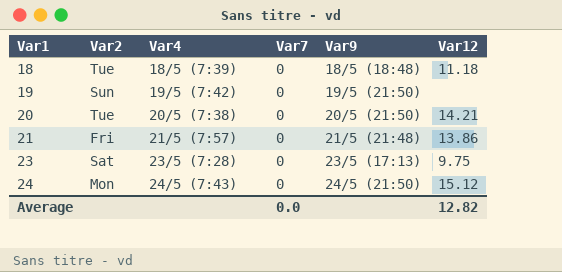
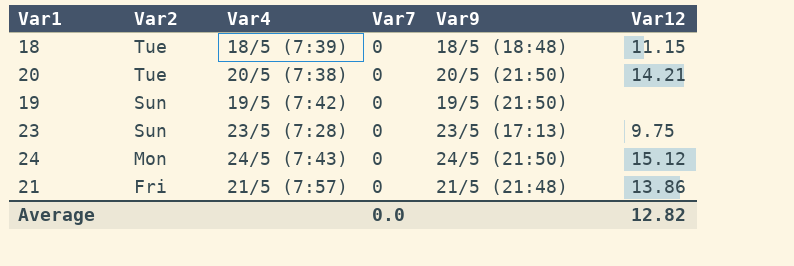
row order: Var1 ascending -> Var2 descending
18 | Var12: 11.18 -> 11.15
23 | Var2: Sat -> Sun

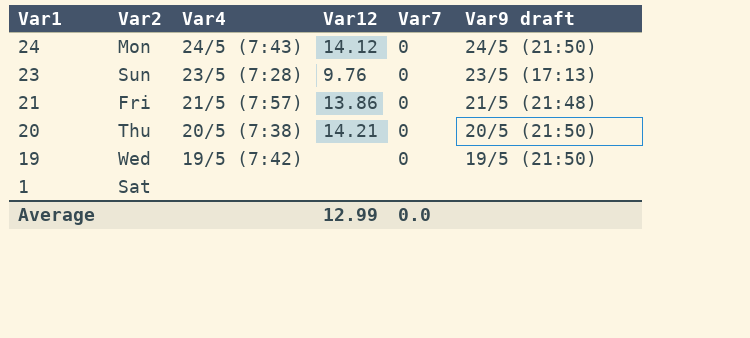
row order: Var2 descending -> Var1 descending
column Var12 | position: 6 -> 4
column name: Var9 -> Var9 draft
row 18: Tue | 18/5 (7:39) | 0 | 18/5 (18:48) | 11.15 -> none
24 | Var12: 15.12 -> 14.12
23 | Var12: 9.75 -> 9.76
20 | Var2: Tue -> Thu
19 | Var2: Sun -> Wed
row 1: none -> Sat | none | none | none | none
Average | Var12: 12.82 -> 12.99

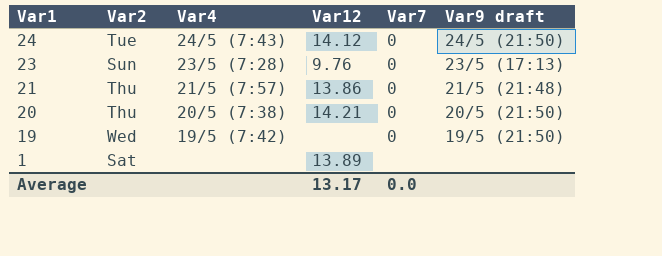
24 | Var2: Mon -> Tue
21 | Var2: Fri -> Thu
1 | Var12: none -> 13.89
Average | Var12: 12.99 -> 13.17

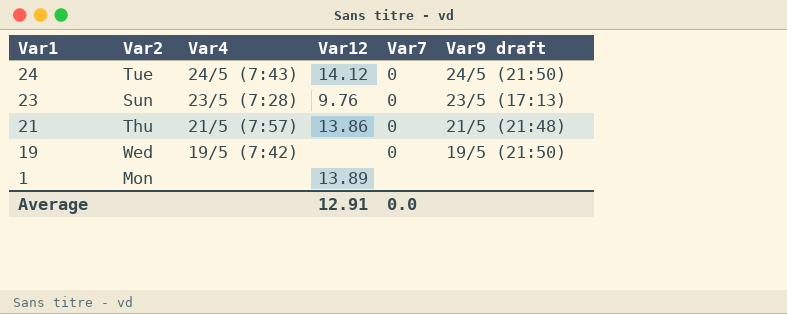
row 20: Thu | 20/5 (7:38) | 14.21 | 0 | 20/5 (21:50) -> none
1 | Var2: Sat -> Mon
Average | Var12: 13.17 -> 12.91

